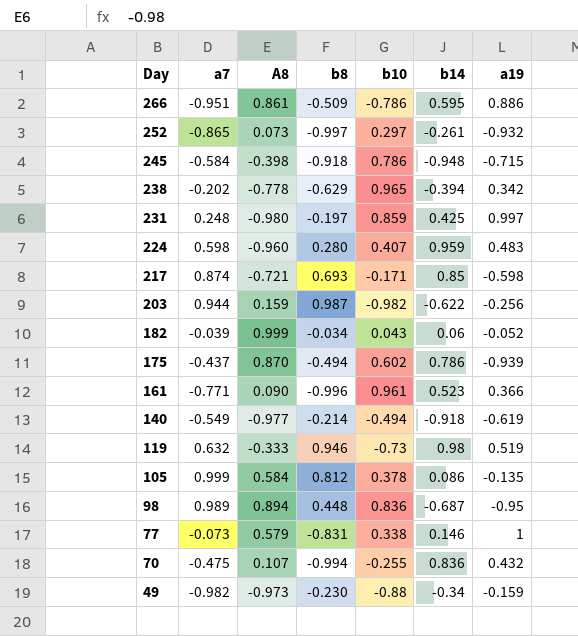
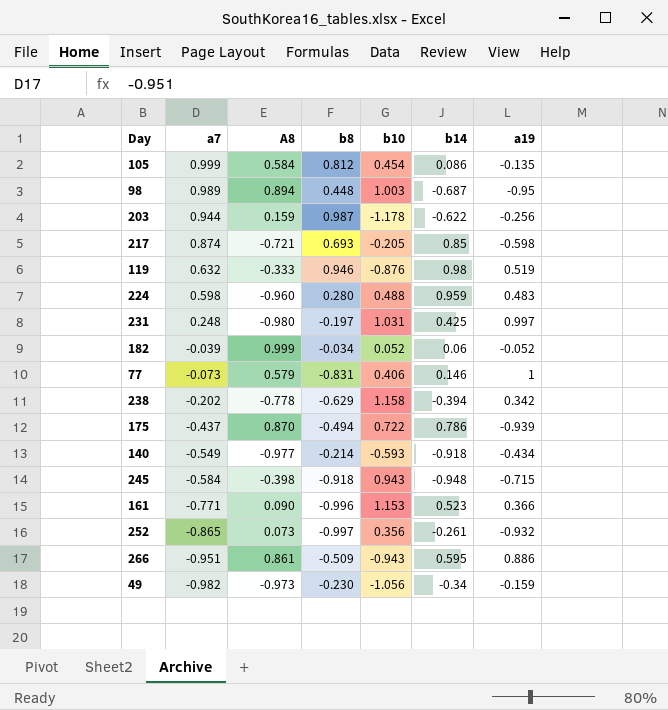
row order: Day descending -> a7 descending
row 70: -0.475 | 0.107 | -0.994 | -0.255 | 0.836 | 0.432 -> none
105 | b10: 0.378 -> 0.454
98 | b10: 0.836 -> 1.003
203 | b10: -0.982 -> -1.178
217 | b10: -0.171 -> -0.205
119 | b10: -0.73 -> -0.876
224 | b10: 0.407 -> 0.488
231 | b10: 0.859 -> 1.031
182 | b10: 0.043 -> 0.052
77 | b10: 0.338 -> 0.406
238 | b10: 0.965 -> 1.158
175 | b10: 0.602 -> 0.722
140 | b10: -0.494 -> -0.593
140 | a19: -0.619 -> -0.434
245 | b10: 0.786 -> 0.943
161 | b10: 0.961 -> 1.153
252 | b10: 0.297 -> 0.356
266 | b10: -0.786 -> -0.943
49 | b10: -0.88 -> -1.056

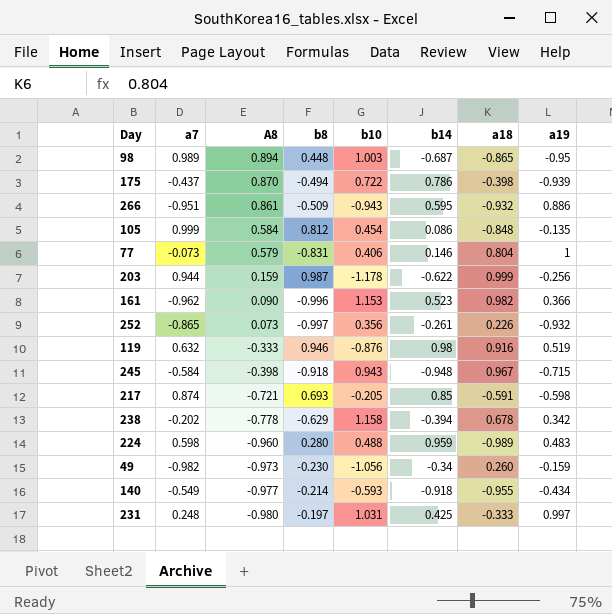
row order: a7 descending -> A8 descending
column a18 | position: none -> 7
row 182: -0.039 | 0.999 | -0.034 | 0.052 | 0.06 | -0.052 -> none
161 | a7: -0.771 -> -0.962

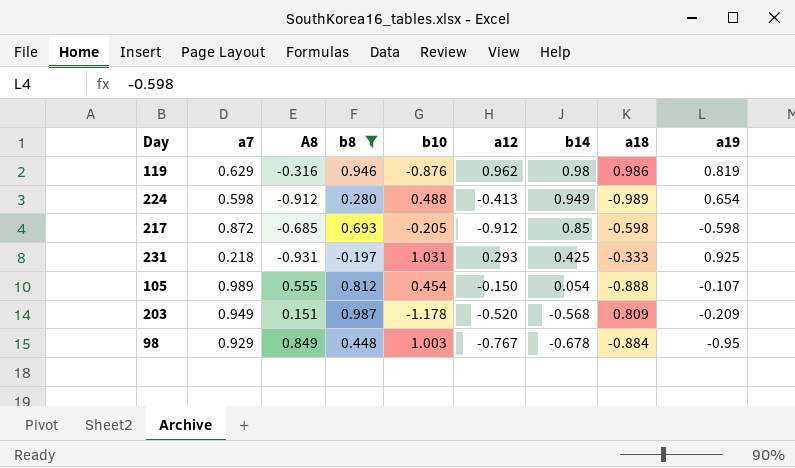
filter: none -> b8 >= -0.197
row order: A8 descending -> b14 descending
column a12 | position: none -> 6
119 | a7: 0.632 -> 0.629
119 | A8: -0.333 -> -0.316
119 | a18: 0.916 -> 0.986
119 | a19: 0.519 -> 0.819
224 | A8: -0.960 -> -0.912
224 | b14: 0.959 -> 0.949
224 | a19: 0.483 -> 0.654
217 | a7: 0.874 -> 0.872
217 | A8: -0.721 -> -0.685
217 | a18: -0.591 -> -0.598
231 | a7: 0.248 -> 0.218
231 | A8: -0.980 -> -0.931
231 | a19: 0.997 -> 0.925
105 | a7: 0.999 -> 0.989
105 | A8: 0.584 -> 0.555
105 | b14: 0.086 -> 0.054
105 | a18: -0.848 -> -0.888
105 | a19: -0.135 -> -0.107
203 | a7: 0.944 -> 0.949
203 | A8: 0.159 -> 0.151
203 | b14: -0.622 -> -0.568
203 | a18: 0.999 -> 0.809
203 | a19: -0.256 -> -0.209
98 | a7: 0.989 -> 0.929
98 | A8: 0.894 -> 0.849
98 | b14: -0.687 -> -0.678
98 | a18: -0.865 -> -0.884

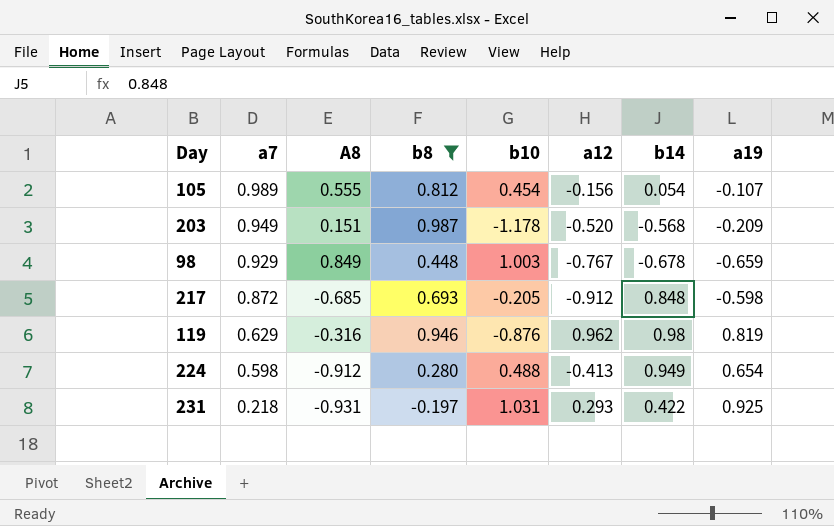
row order: b14 descending -> a7 descending
column a18 | position: 8 -> none
105 | a12: -0.150 -> -0.156
98 | a19: -0.95 -> -0.659
217 | b14: 0.85 -> 0.848
231 | b14: 0.425 -> 0.422

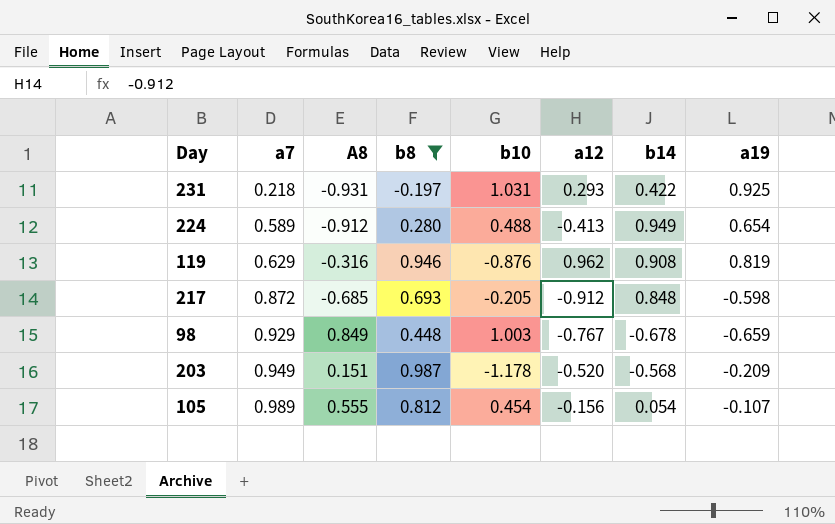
row order: a7 descending -> a7 ascending
224 | a7: 0.598 -> 0.589
119 | b14: 0.98 -> 0.908

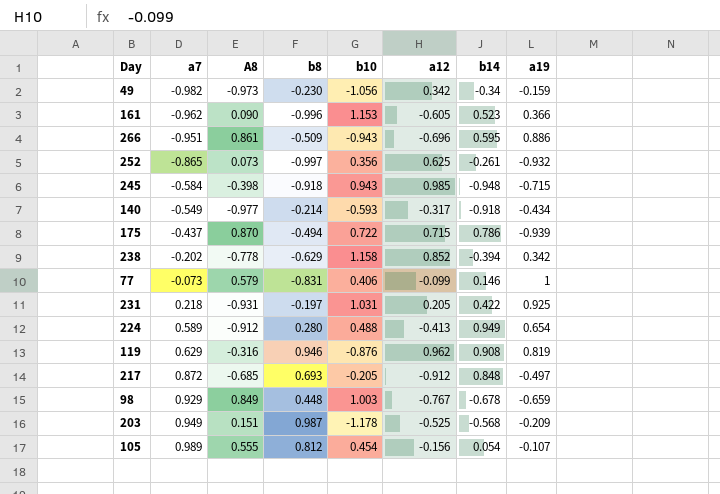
filter: b8 >= -0.197 -> none
231 | a12: 0.293 -> 0.205
217 | a19: -0.598 -> -0.497
203 | a12: -0.520 -> -0.525

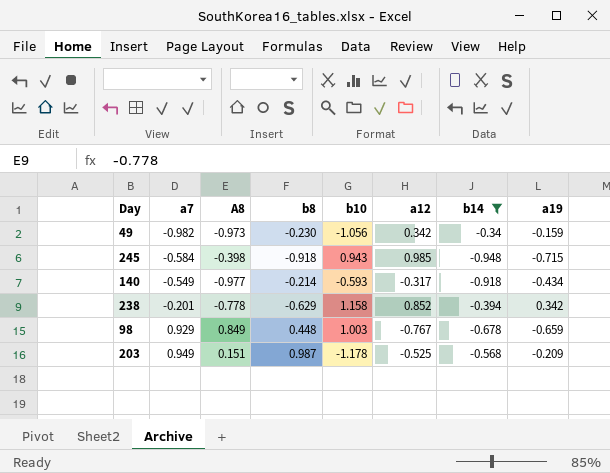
filter: none -> b14 <= -0.34
238 | a7: -0.202 -> -0.201

